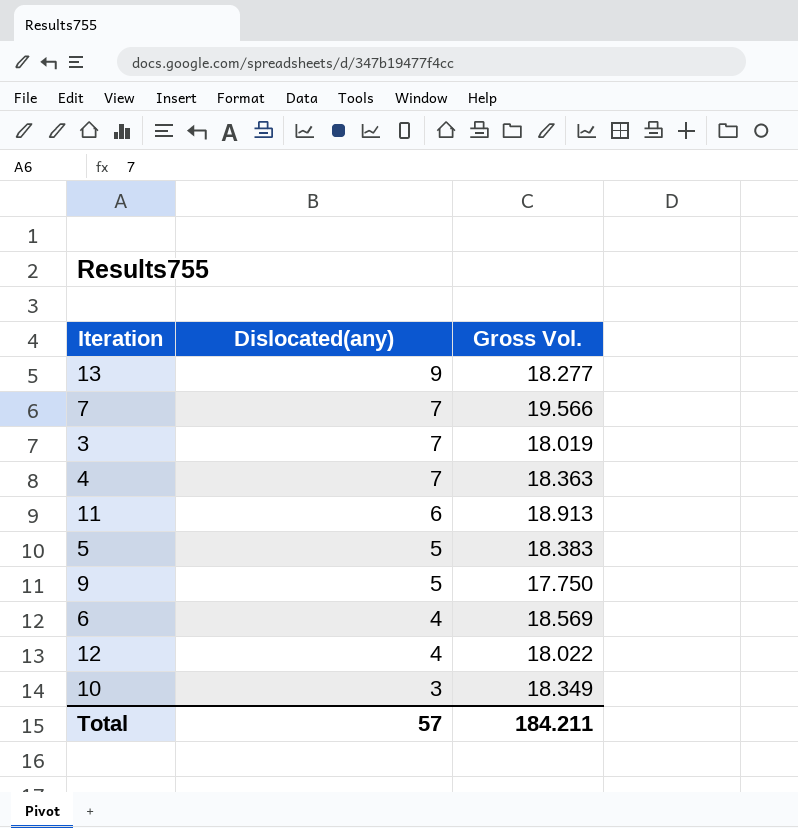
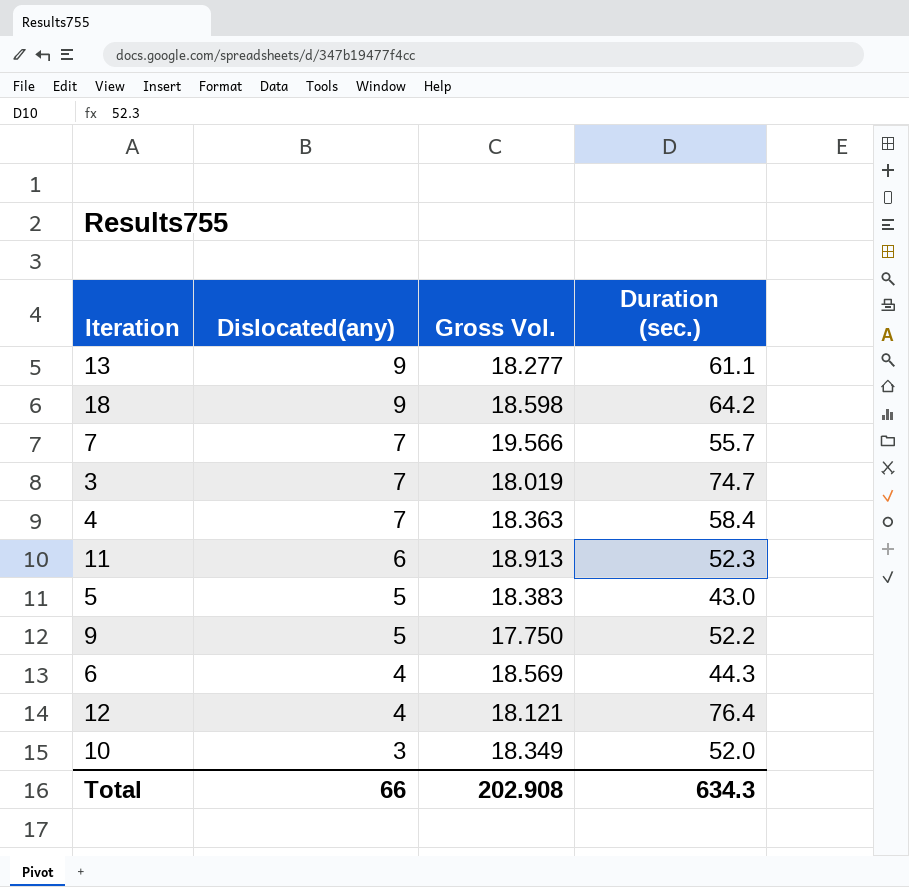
column Duration (sec.) | position: none -> 4
row 18: none -> 9 | 18.598 | 64.2
12 | Gross Vol.: 18.022 -> 18.121
Total | Dislocated(any): 57 -> 66
Total | Gross Vol.: 184.211 -> 202.908

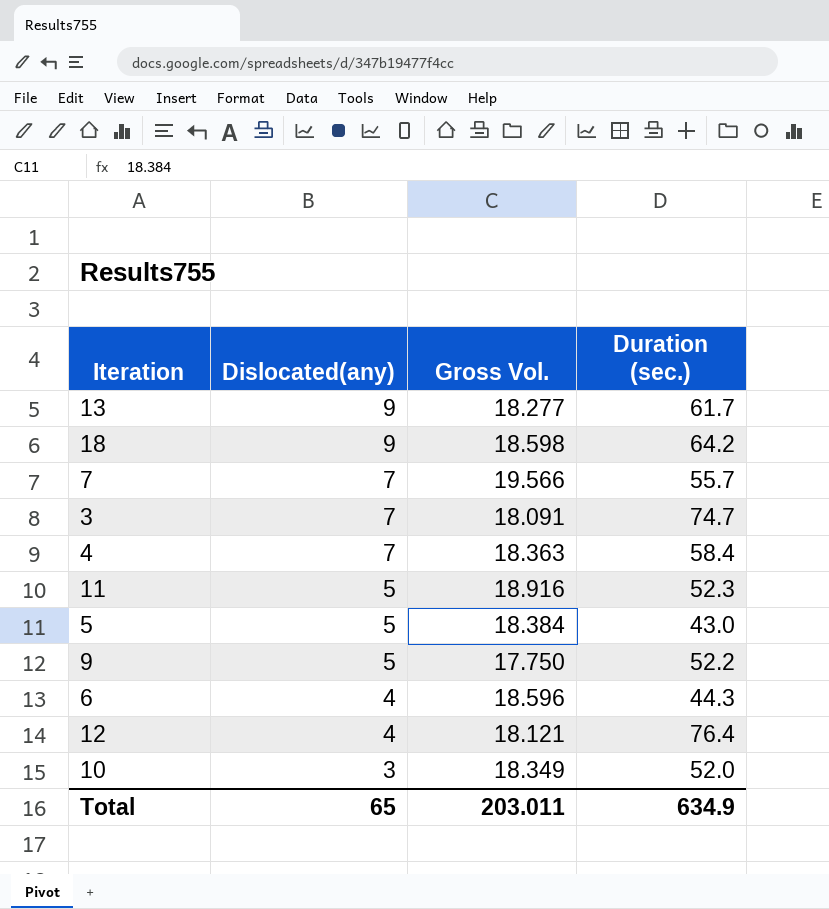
13 | Duration (sec.): 61.1 -> 61.7
3 | Gross Vol.: 18.019 -> 18.091
11 | Dislocated(any): 6 -> 5
11 | Gross Vol.: 18.913 -> 18.916
5 | Gross Vol.: 18.383 -> 18.384
6 | Gross Vol.: 18.569 -> 18.596
Total | Dislocated(any): 66 -> 65
Total | Gross Vol.: 202.908 -> 203.011
Total | Duration (sec.): 634.3 -> 634.9

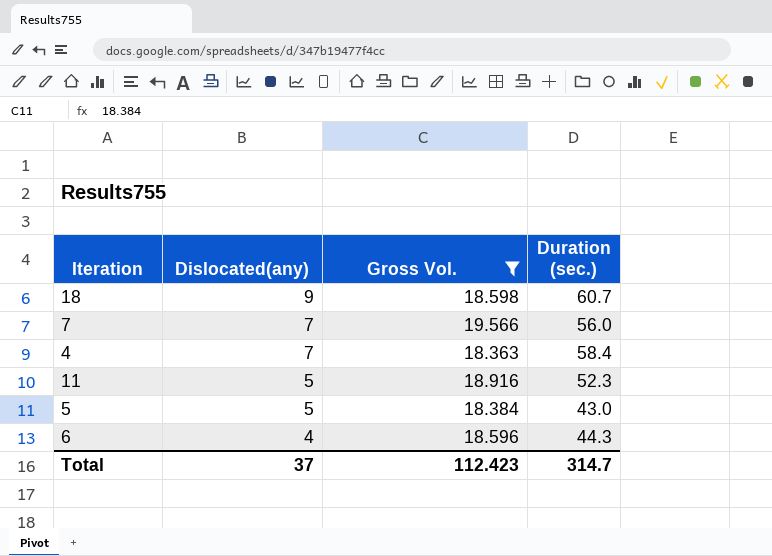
filter: none -> Gross Vol. >= 18.363
18 | Duration (sec.): 64.2 -> 60.7
7 | Duration (sec.): 55.7 -> 56.0
Total | Dislocated(any): 65 -> 37
Total | Gross Vol.: 203.011 -> 112.423
Total | Duration (sec.): 634.9 -> 314.7

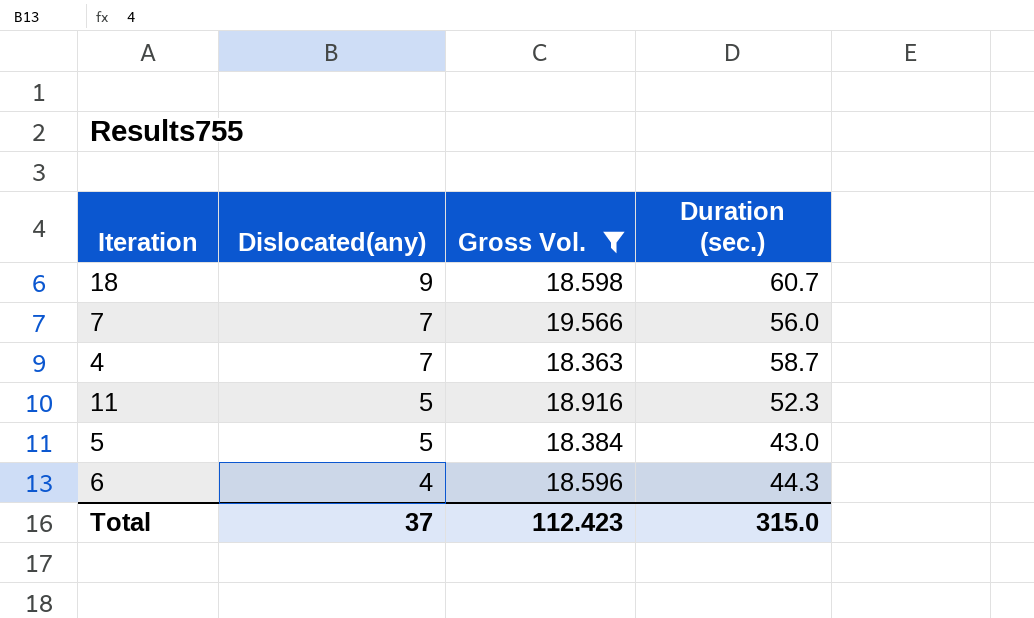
4 | Duration (sec.): 58.4 -> 58.7
Total | Duration (sec.): 314.7 -> 315.0

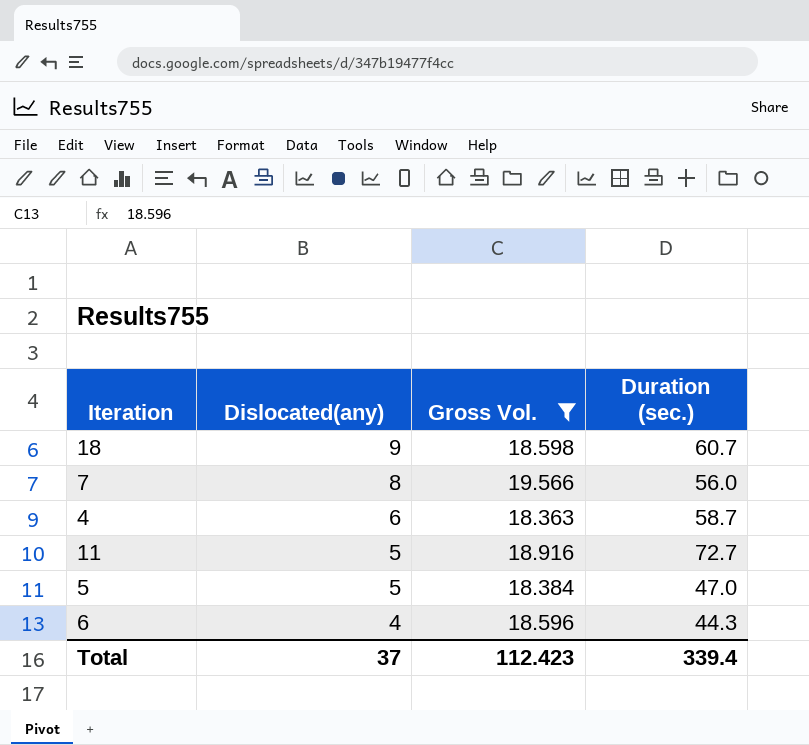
7 | Dislocated(any): 7 -> 8
4 | Dislocated(any): 7 -> 6
11 | Duration (sec.): 52.3 -> 72.7
5 | Duration (sec.): 43.0 -> 47.0
Total | Duration (sec.): 315.0 -> 339.4

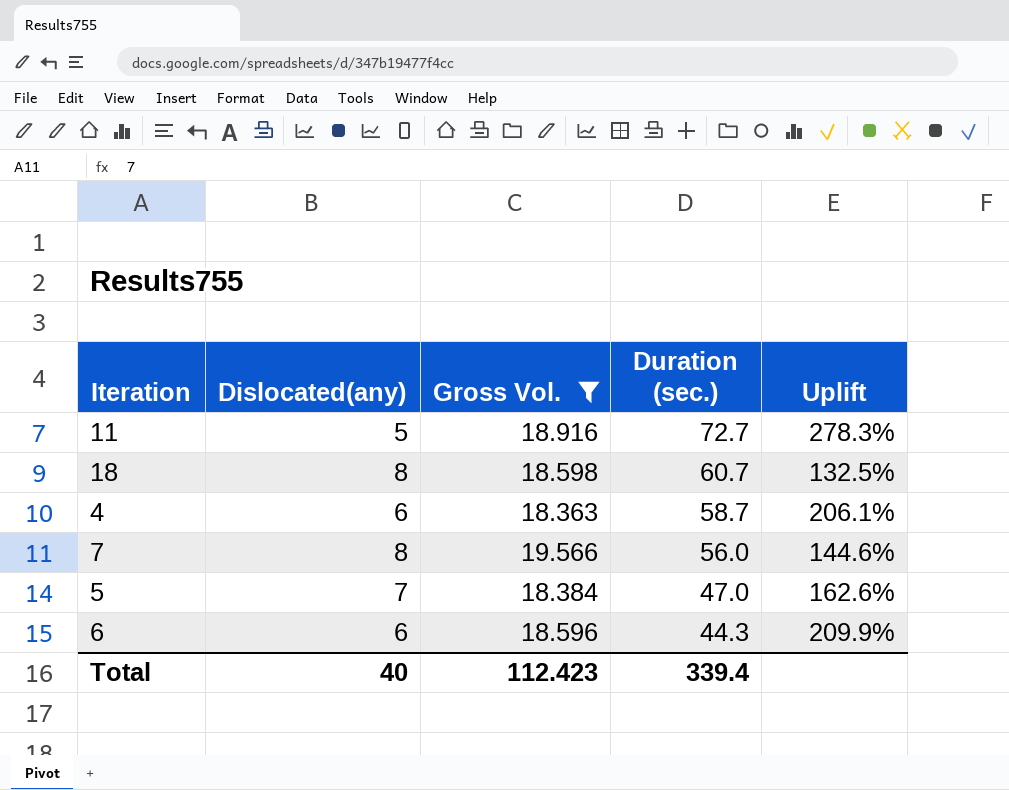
row order: Dislocated(any) descending -> Duration (sec.) descending
column Uplift | formula: none -> ([Gross Vol.] - [Dislocated(any)]) / [Dislocated(any)]
18 | Dislocated(any): 9 -> 8
5 | Dislocated(any): 5 -> 7
6 | Dislocated(any): 4 -> 6
Total | Dislocated(any): 37 -> 40

